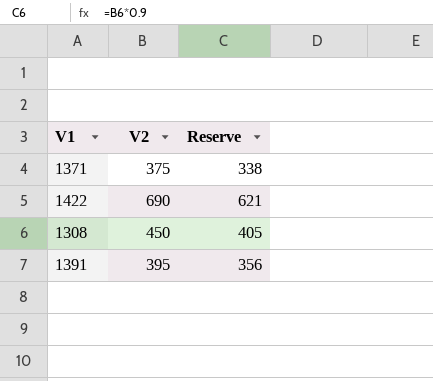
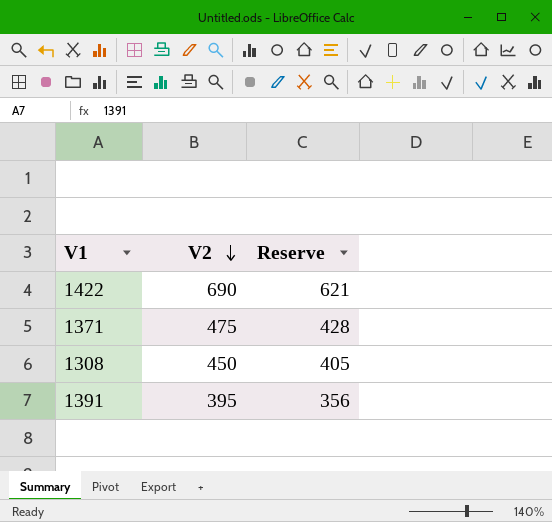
row order: none -> V2 descending
1371 | V2: 375 -> 475
1371 | Reserve: 338 -> 428

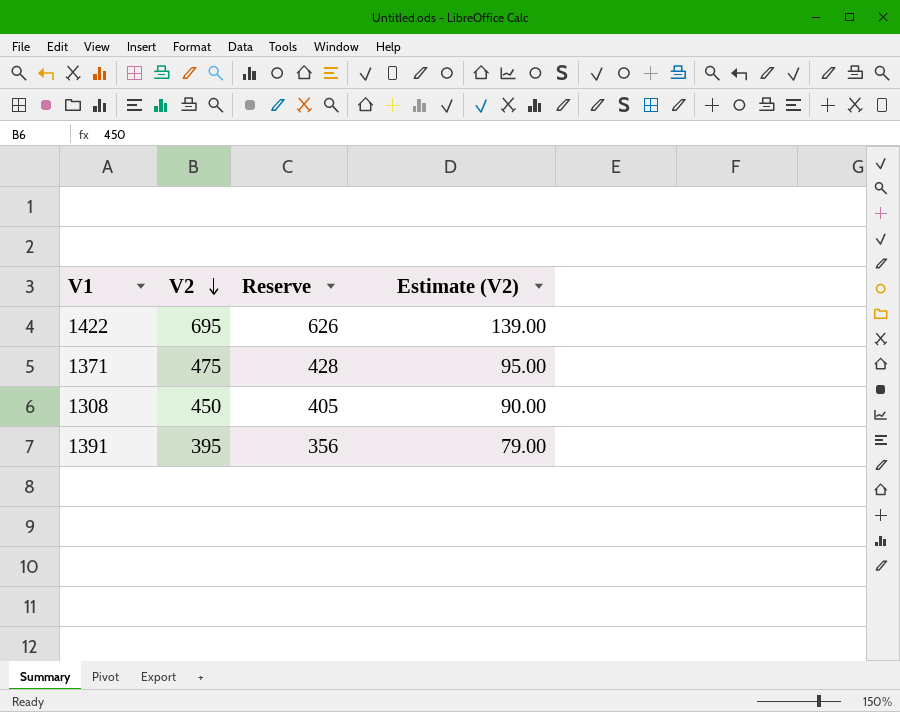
column Estimate (V2) | formula: none -> [V2] * 0.2
1422 | V2: 690 -> 695
1422 | Reserve: 621 -> 626

